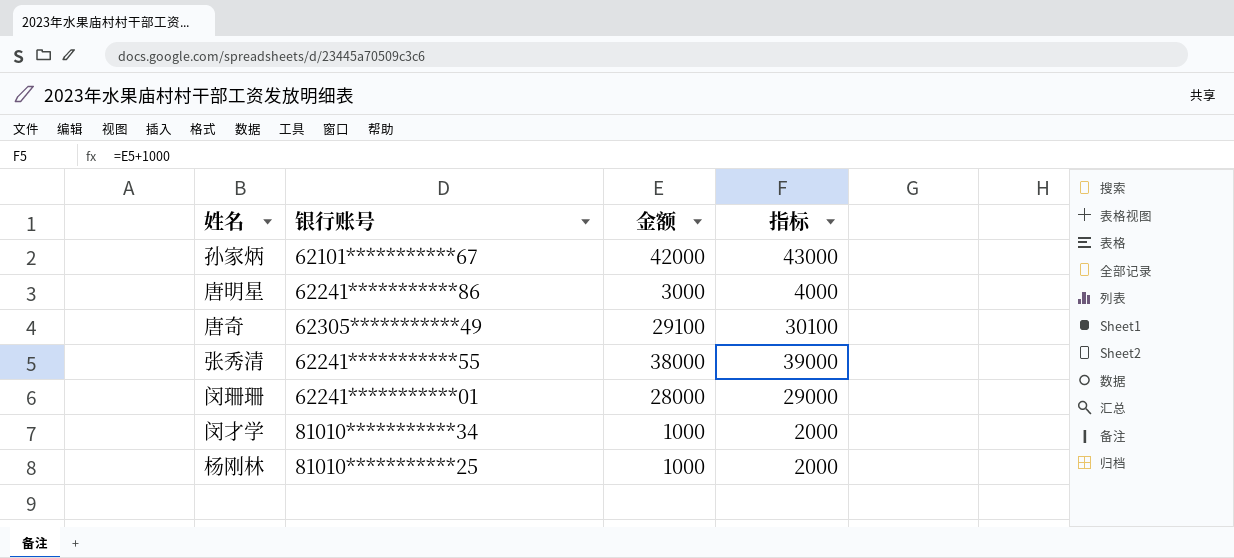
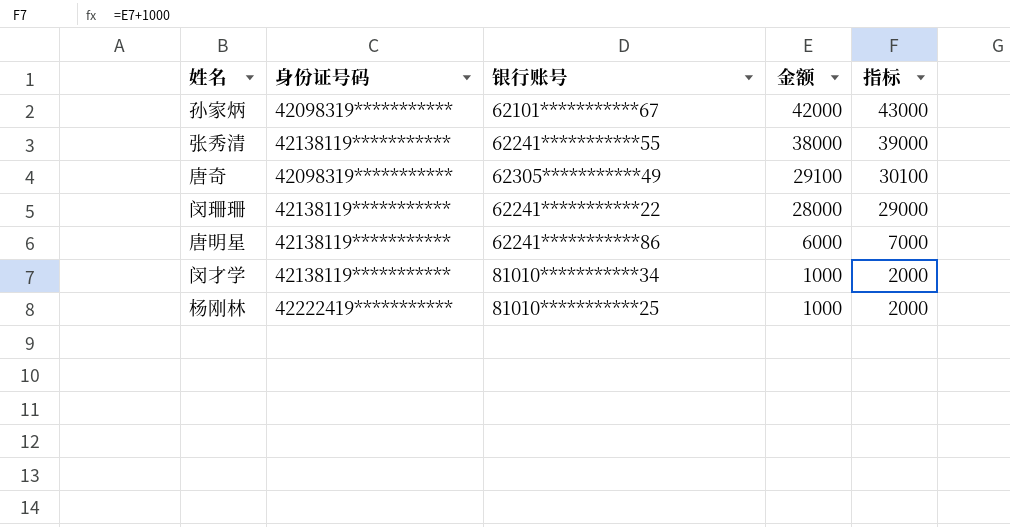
row order: none -> 金额 descending
column 身份证号码 | position: none -> 2
闵珊珊 | 银行账号: 62241***********01 -> 62241***********22
唐明星 | 金额: 3000 -> 6000
唐明星 | 指标: 4000 -> 7000

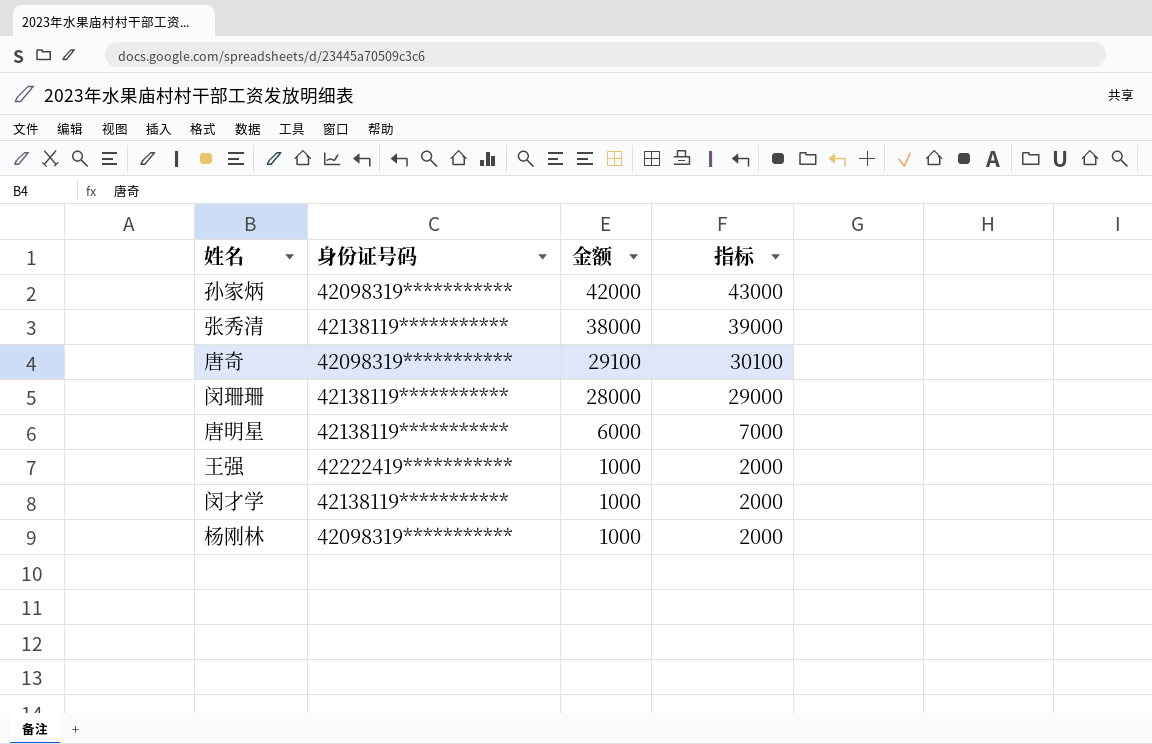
column 银行账号 | position: 3 -> none
row 王强: none -> 42222419*********** | 1000 | 2000
杨刚林 | 身份证号码: 42222419*********** -> 42098319***********

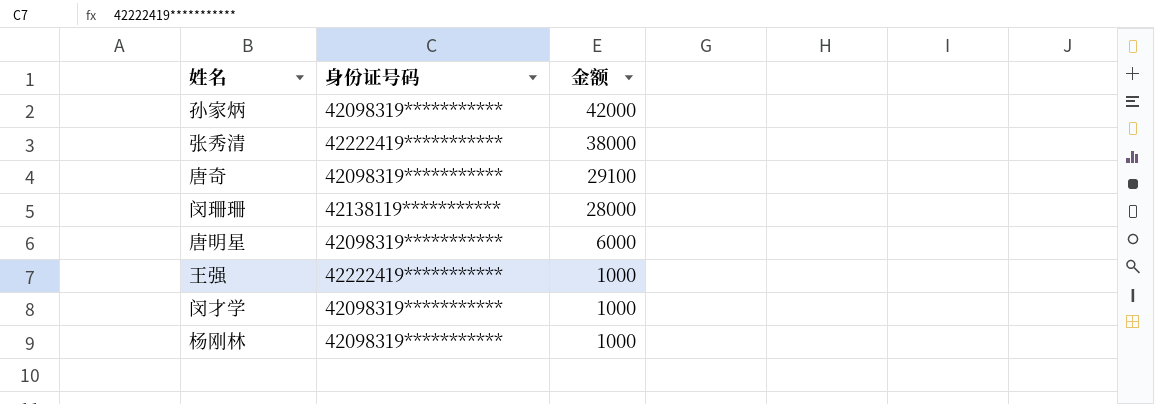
column 指标 | formula: [金额] + 1000 -> none
张秀清 | 身份证号码: 42138119*********** -> 42222419***********
唐明星 | 身份证号码: 42138119*********** -> 42098319***********
闵才学 | 身份证号码: 42138119*********** -> 42098319***********

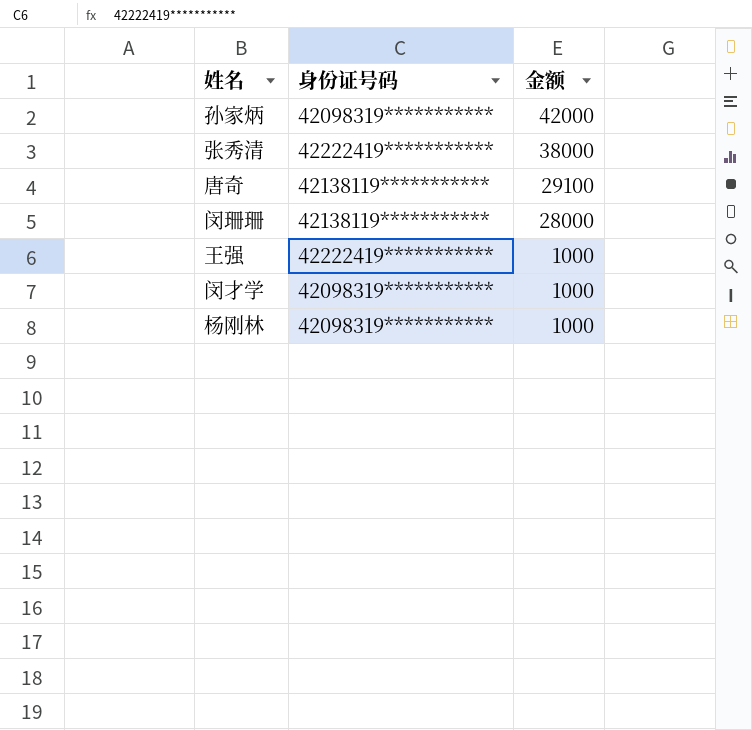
row 唐明星: 42098319*********** | 6000 -> none
唐奇 | 身份证号码: 42098319*********** -> 42138119***********

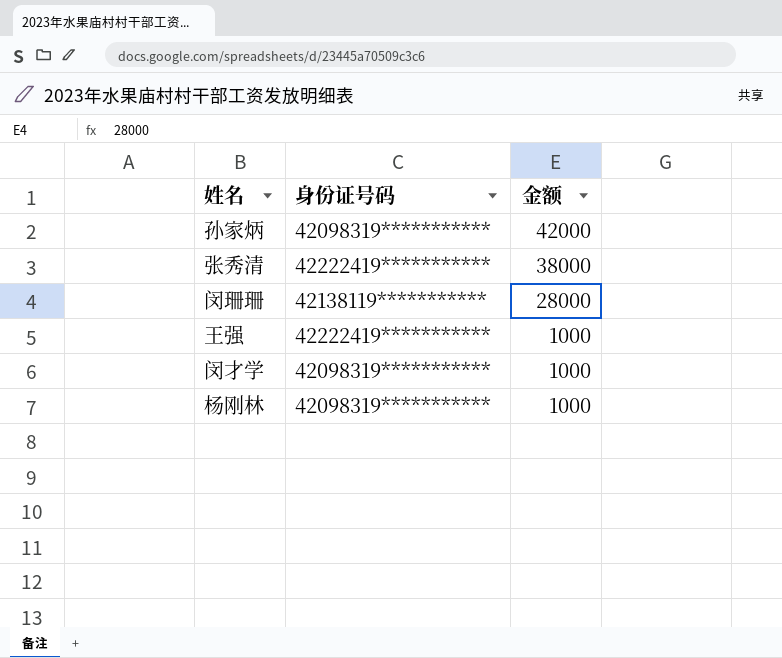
row 唐奇: 42138119*********** | 29100 -> none

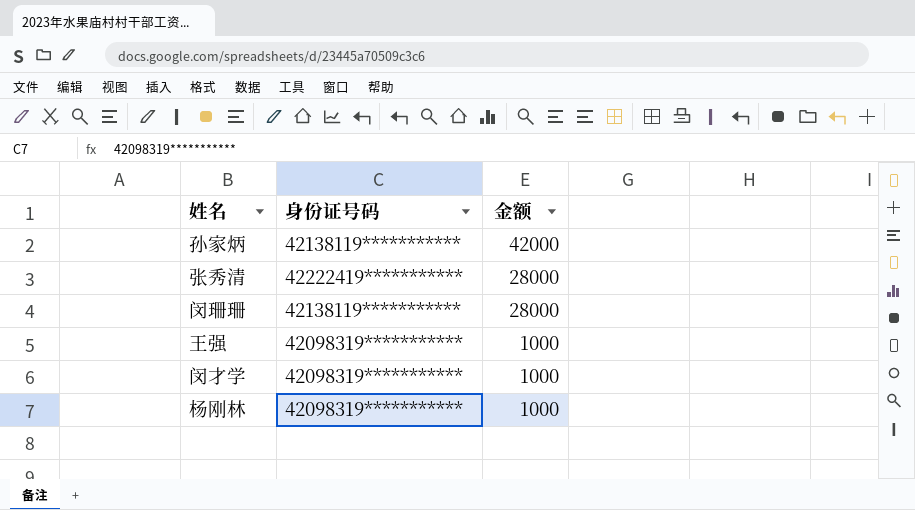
孙家炳 | 身份证号码: 42098319*********** -> 42138119***********
张秀清 | 金额: 38000 -> 28000
王强 | 身份证号码: 42222419*********** -> 42098319***********

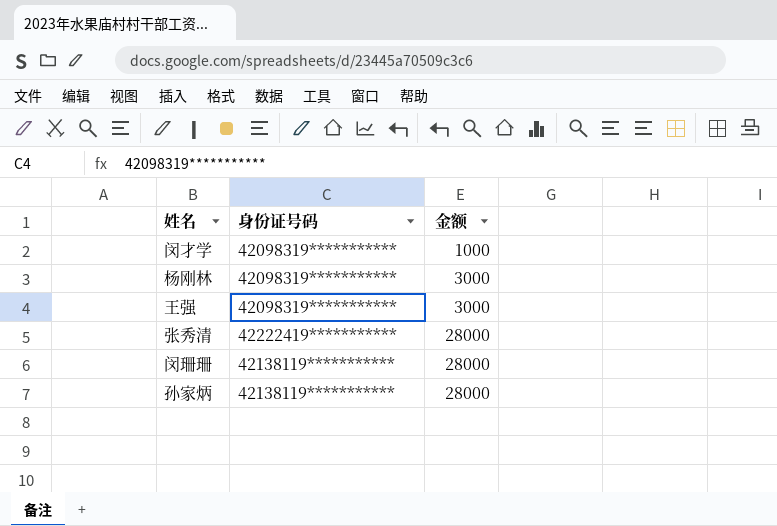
row order: 金额 descending -> 金额 ascending
杨刚林 | 金额: 1000 -> 3000
王强 | 金额: 1000 -> 3000
孙家炳 | 金额: 42000 -> 28000

